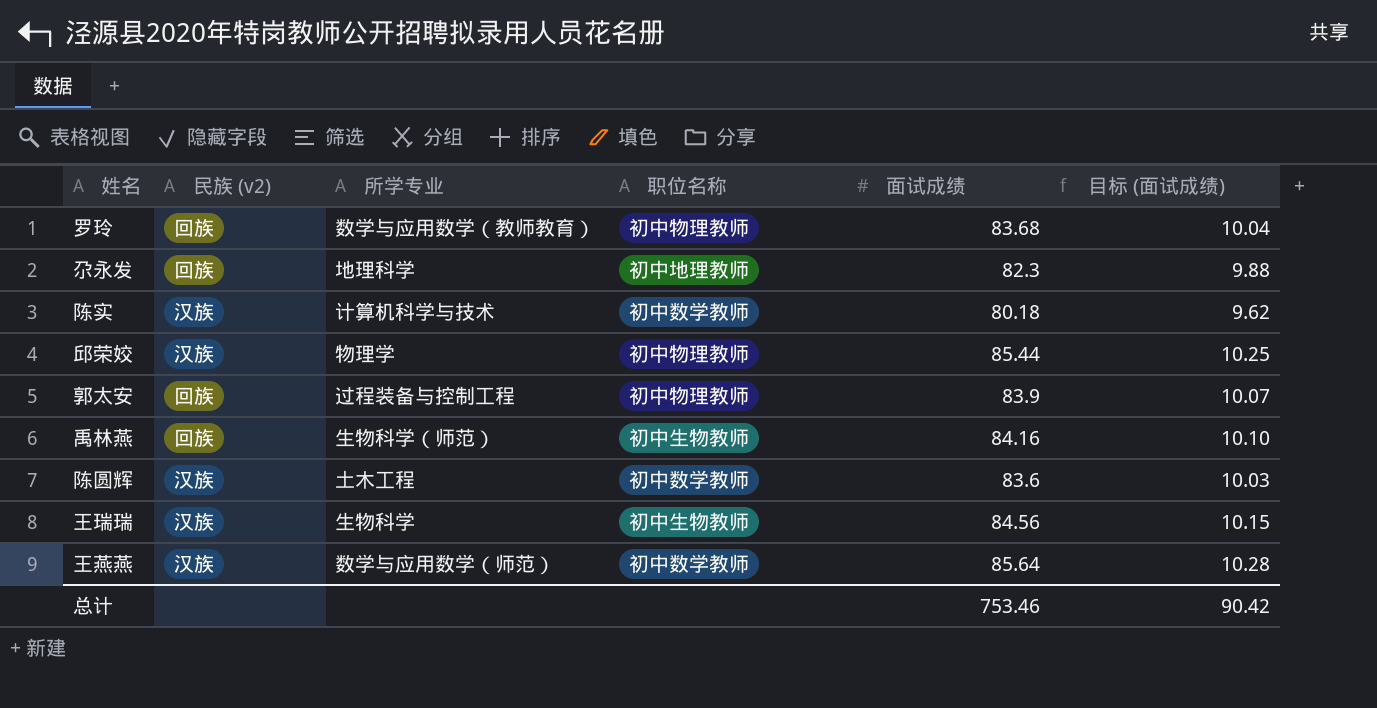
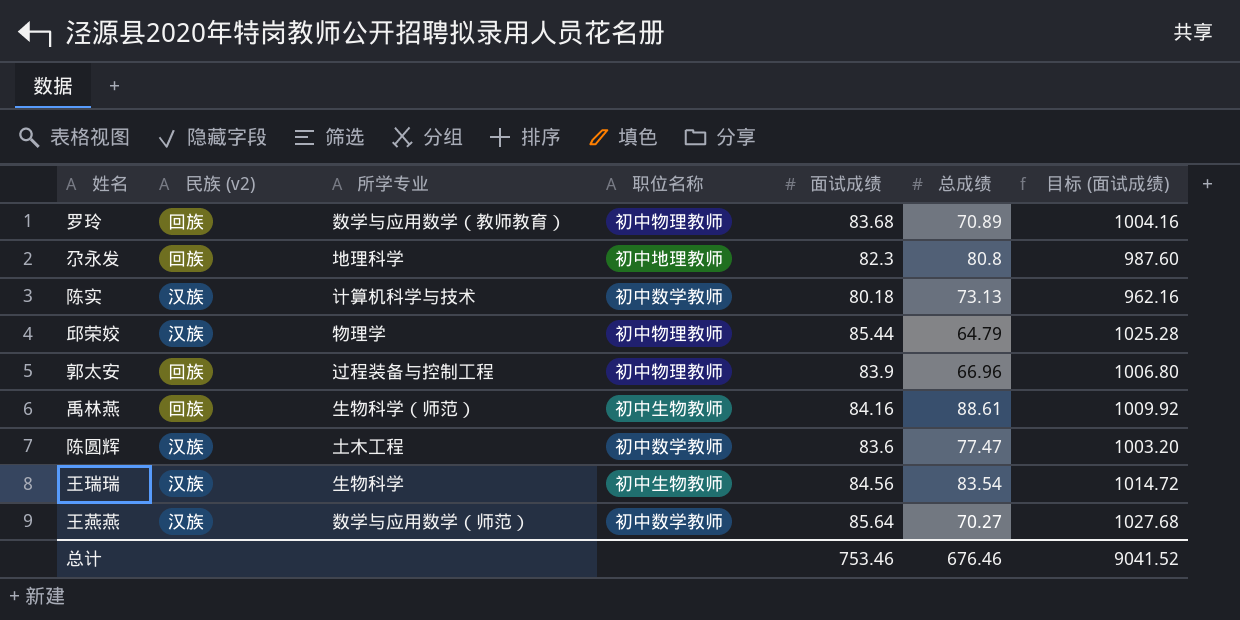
column 总成绩 | position: none -> 6
column 目标 (面试成绩) | formula: [面试成绩] * 0.12 -> [面试成绩] * 12
总计 | 目标 (面试成绩): 90.42 -> 9041.52

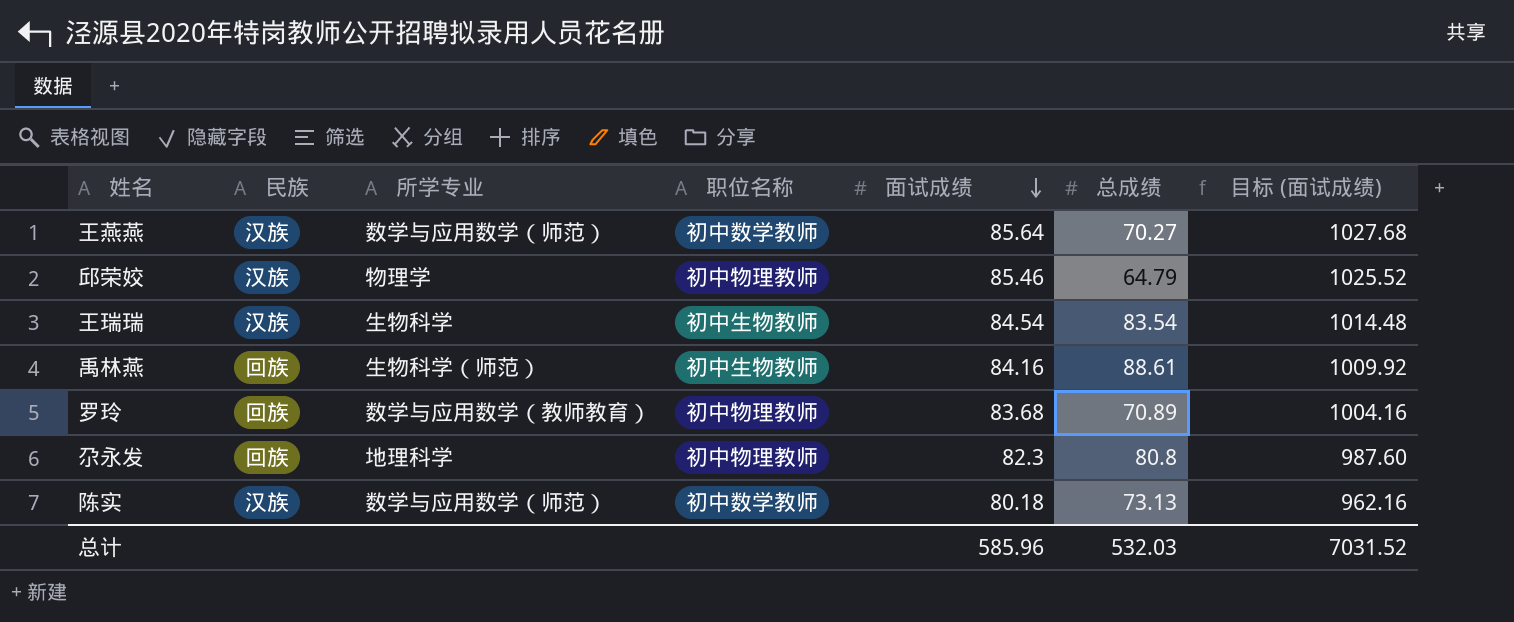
row order: none -> 面试成绩 descending
column name: 民族 (v2) -> 民族
row 郭太安: 回族 | 过程装备与控制工程 | 初中物理教师 | 83.9 | 66.96 | 1006.80 -> none
row 陈圆辉: 汉族 | 土木工程 | 初中数学教师 | 83.6 | 77.47 | 1003.20 -> none
邱荣姣 | 面试成绩: 85.44 -> 85.46
邱荣姣 | 目标 (面试成绩): 1025.28 -> 1025.52
王瑞瑞 | 面试成绩: 84.56 -> 84.54
王瑞瑞 | 目标 (面试成绩): 1014.72 -> 1014.48
尕永发 | 职位名称: 初中地理教师 -> 初中物理教师
陈实 | 所学专业: 计算机科学与技术 -> 数学与应用数学（师范）
总计 | 面试成绩: 753.46 -> 585.96
总计 | 总成绩: 676.46 -> 532.03
总计 | 目标 (面试成绩): 9041.52 -> 7031.52

